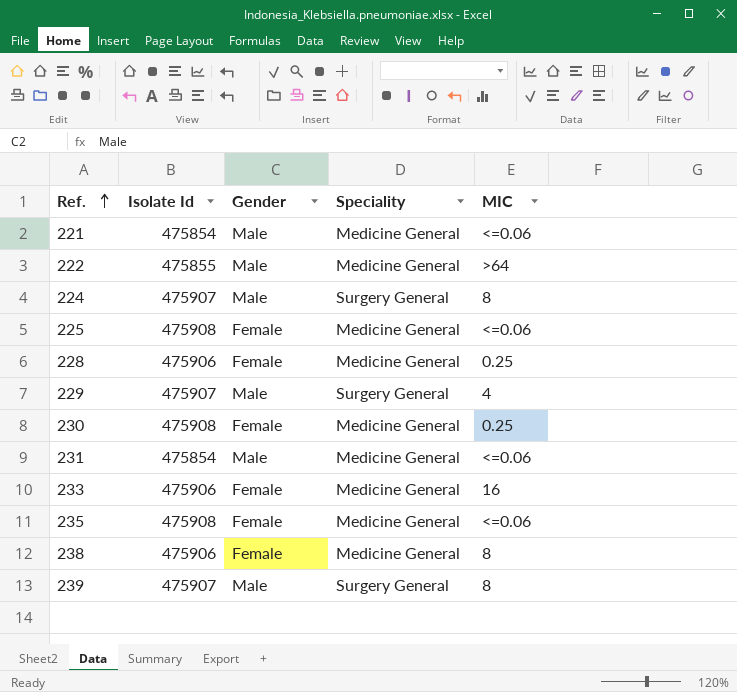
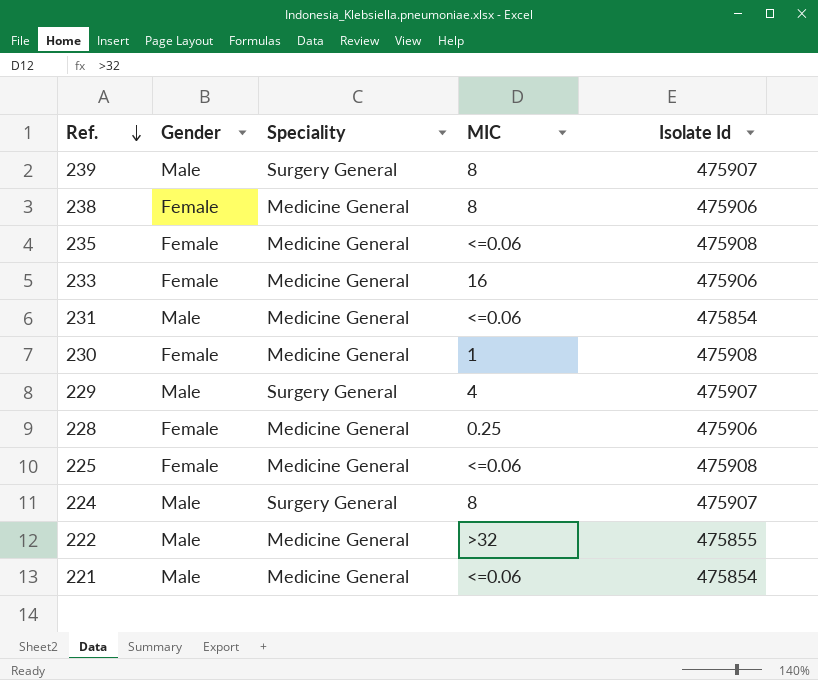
row order: Ref. ascending -> Ref. descending
column Isolate Id | position: 2 -> 5
230 | MIC: 0.25 -> 1
222 | MIC: >64 -> >32

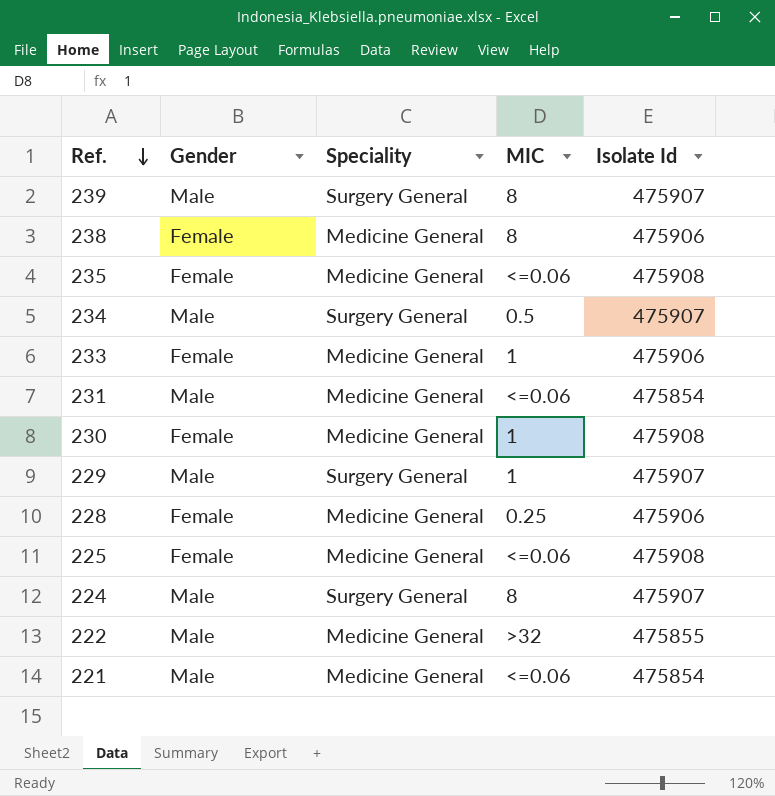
row 234: none -> Male | Surgery General | 0.5 | 475907
233 | MIC: 16 -> 1
229 | MIC: 4 -> 1

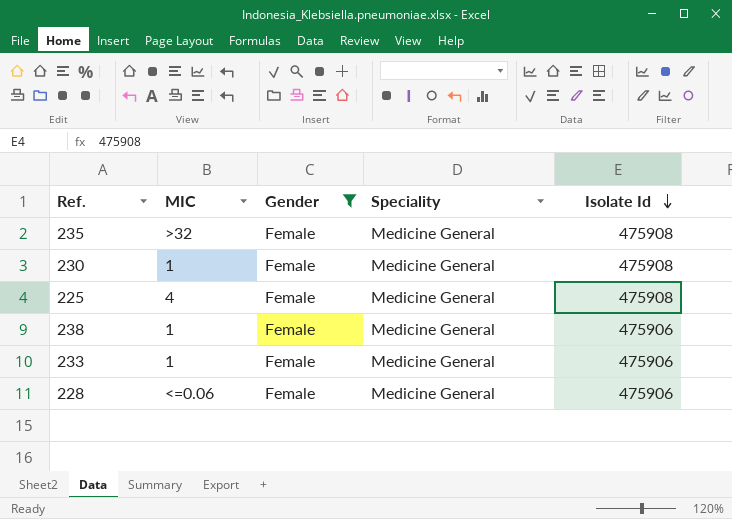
filter: none -> Gender = Female
row order: Ref. descending -> Isolate Id descending
column MIC | position: 4 -> 2
235 | MIC: <=0.06 -> >32
225 | MIC: <=0.06 -> 4
238 | MIC: 8 -> 1
228 | MIC: 0.25 -> <=0.06

